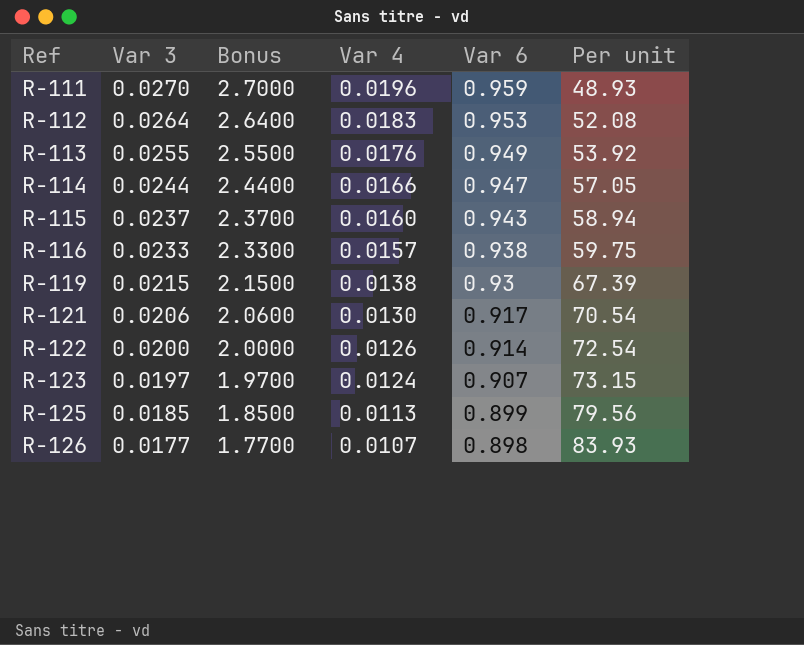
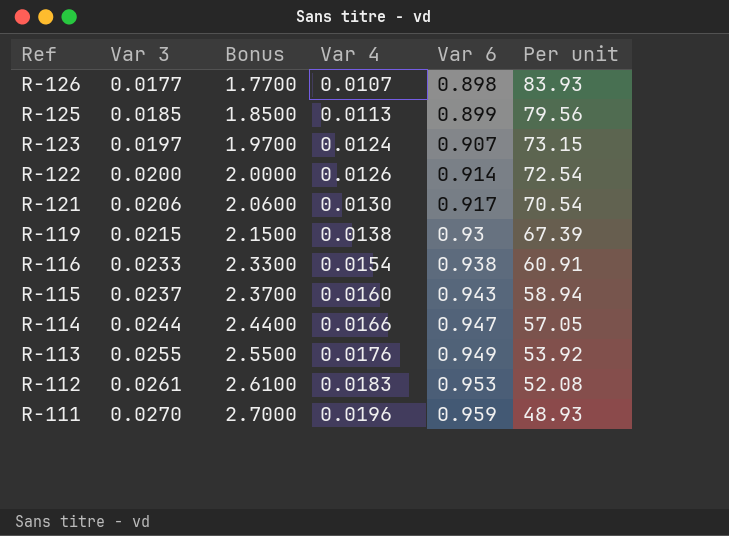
row order: Ref ascending -> Ref descending
R-116 | Var 4: 0.0157 -> 0.0154
R-116 | Per unit: 59.75 -> 60.91
R-112 | Var 3: 0.0264 -> 0.0261
R-112 | Bonus: 2.6400 -> 2.6100

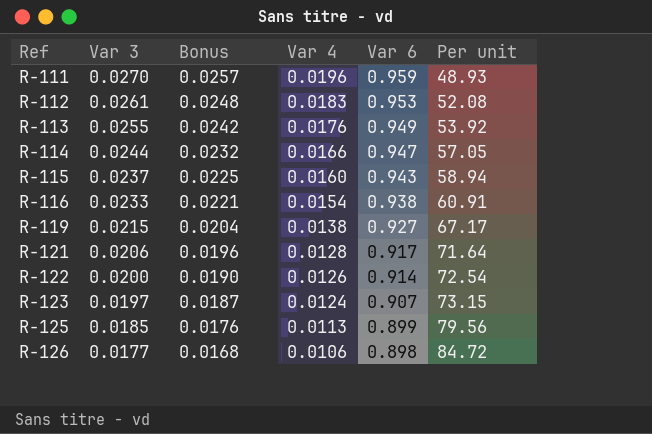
row order: Ref descending -> Ref ascending
column Bonus | formula: [Var 3] * 100 -> [Var 3] * 0.95
R-119 | Var 6: 0.93 -> 0.927
R-119 | Per unit: 67.39 -> 67.17
R-121 | Var 4: 0.0130 -> 0.0128
R-121 | Per unit: 70.54 -> 71.64
R-126 | Var 4: 0.0107 -> 0.0106
R-126 | Per unit: 83.93 -> 84.72

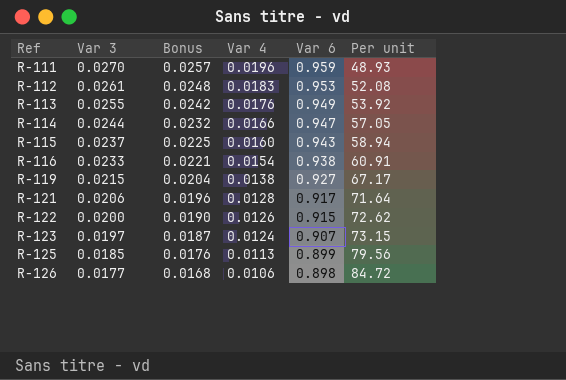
R-122 | Var 6: 0.914 -> 0.915
R-122 | Per unit: 72.54 -> 72.62

